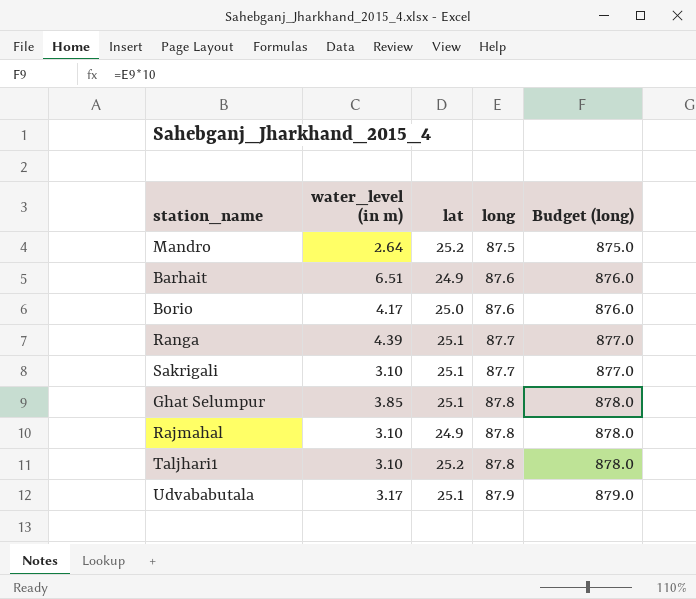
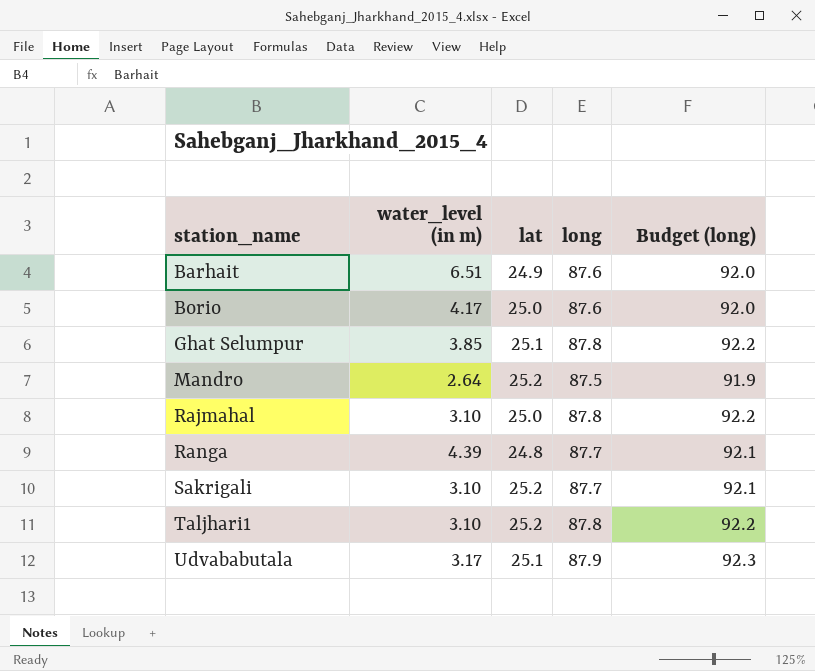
row order: long ascending -> station_name ascending
column Budget (long) | formula: [long] * 10 -> [long] * 1.05
Rajmahal | lat: 24.9 -> 25.0
Ranga | lat: 25.1 -> 24.8
Sakrigali | lat: 25.1 -> 25.2

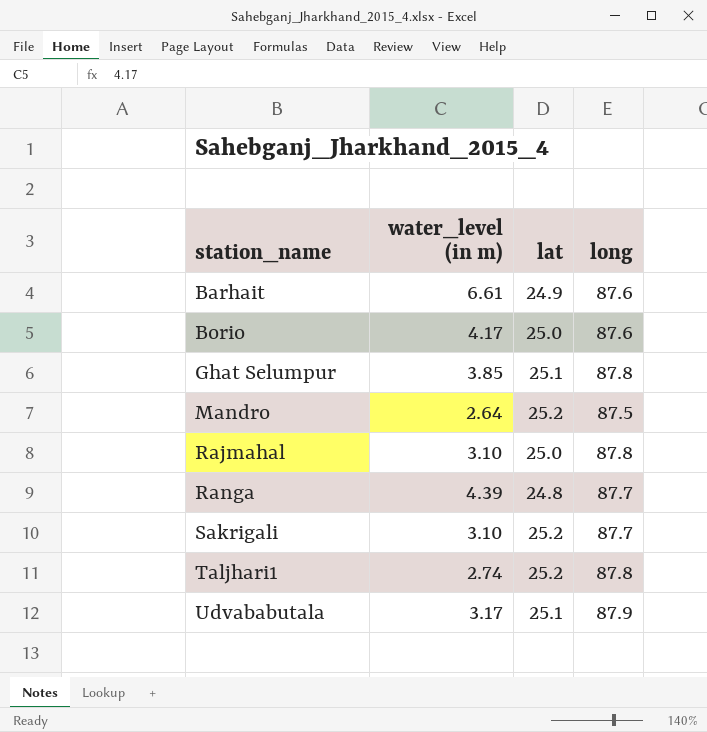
column Budget (long) | formula: [long] * 1.05 -> none
Barhait | water_level (in m): 6.51 -> 6.61
Taljhari1 | water_level (in m): 3.10 -> 2.74

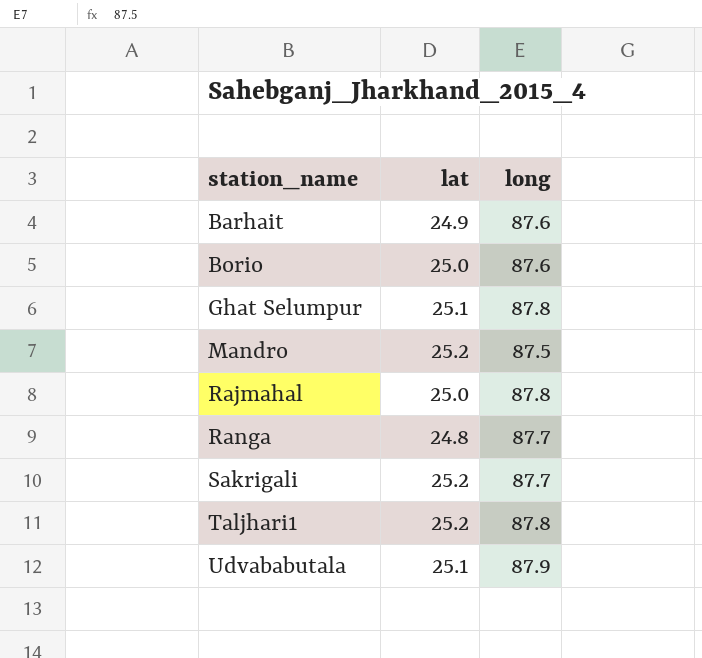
column water_level (in m) | position: 2 -> none

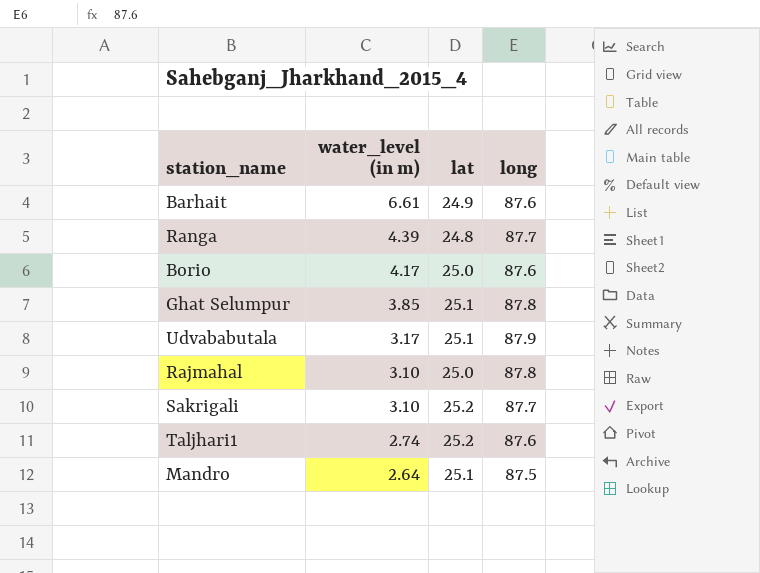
row order: station_name ascending -> water_level (in m) descending
column water_level (in m) | position: none -> 2
Taljhari1 | long: 87.8 -> 87.6
Mandro | lat: 25.2 -> 25.1

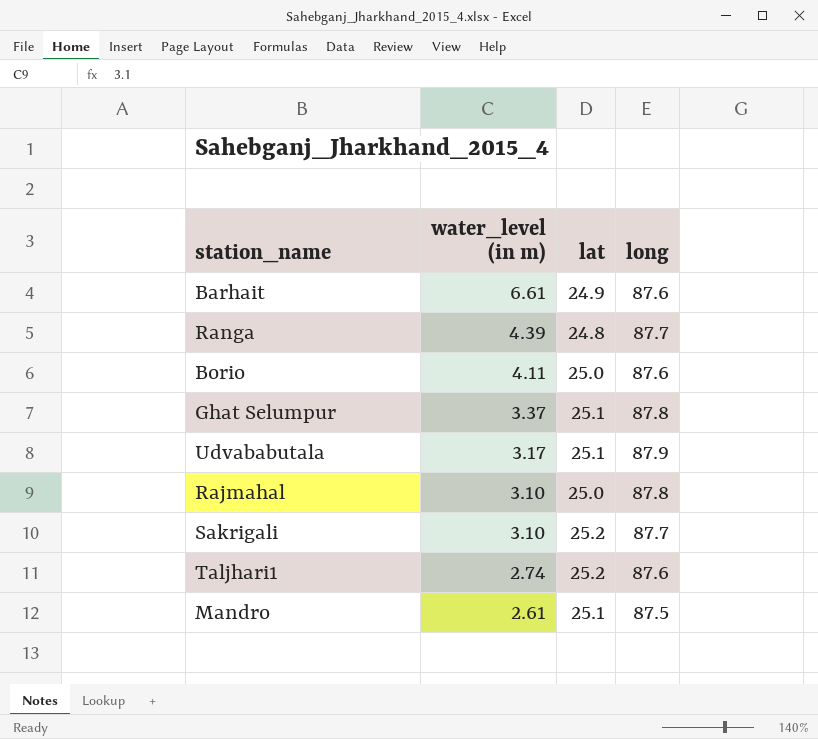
Borio | water_level (in m): 4.17 -> 4.11
Ghat Selumpur | water_level (in m): 3.85 -> 3.37
Mandro | water_level (in m): 2.64 -> 2.61

